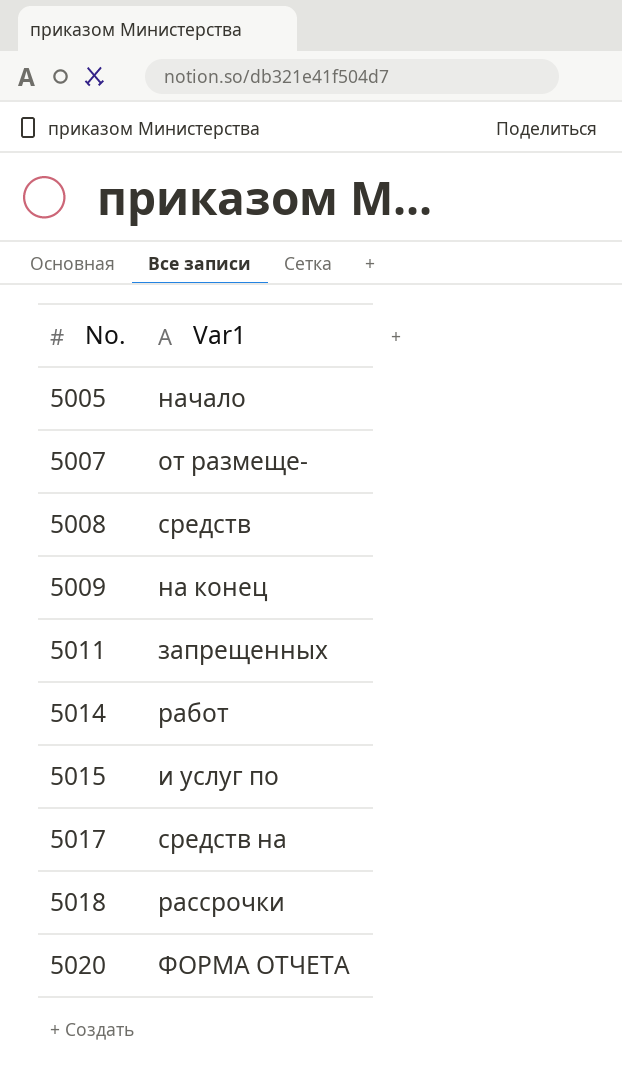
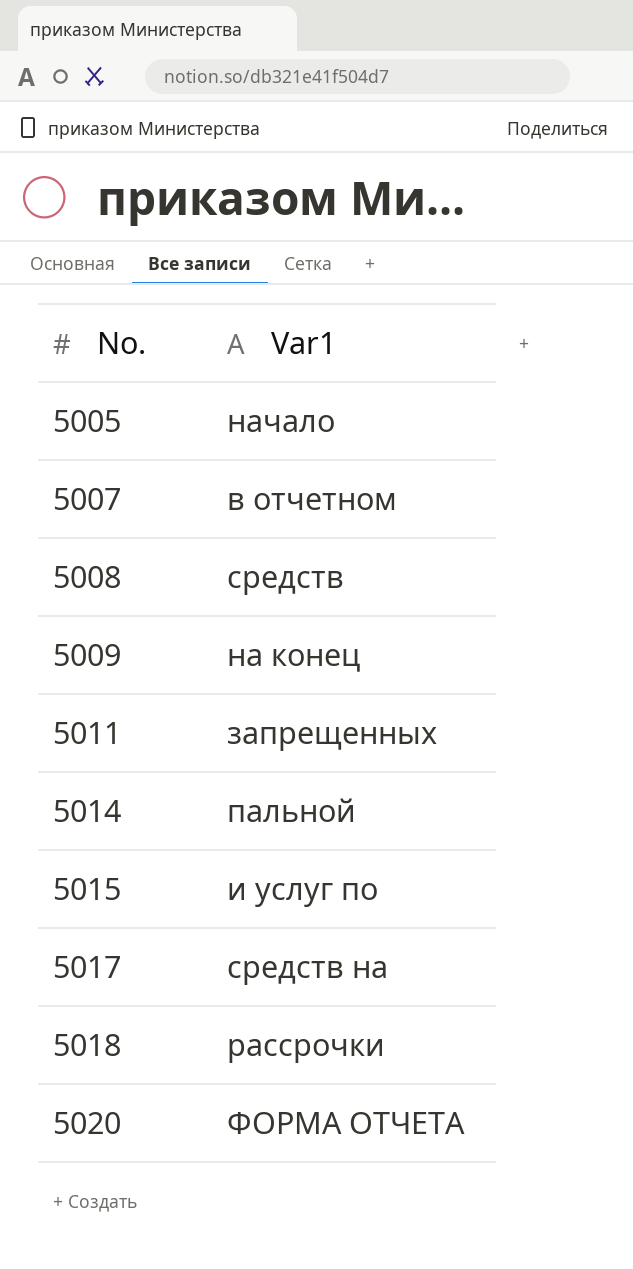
5007 | Var1: от размеще- -> в отчетном
5014 | Var1: работ -> пальной

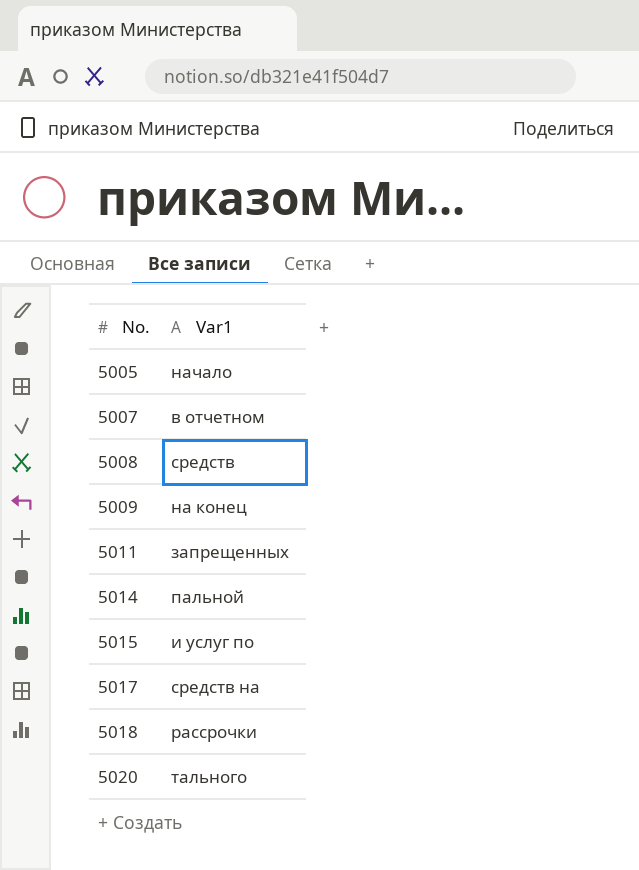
5020 | Var1: ФОРМА ОТЧЕТА -> тального

